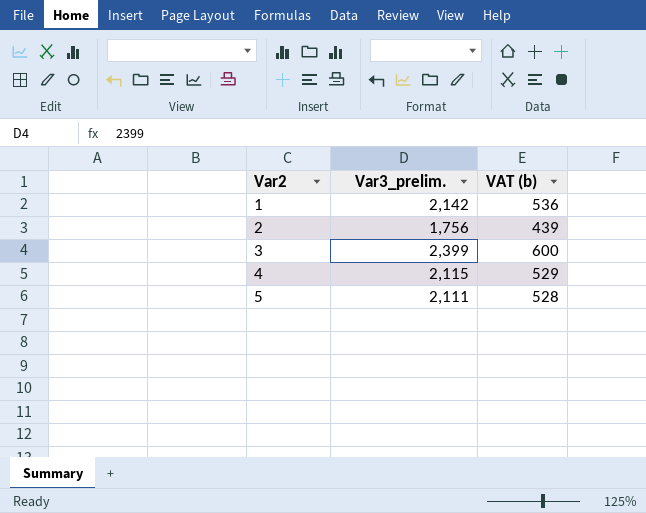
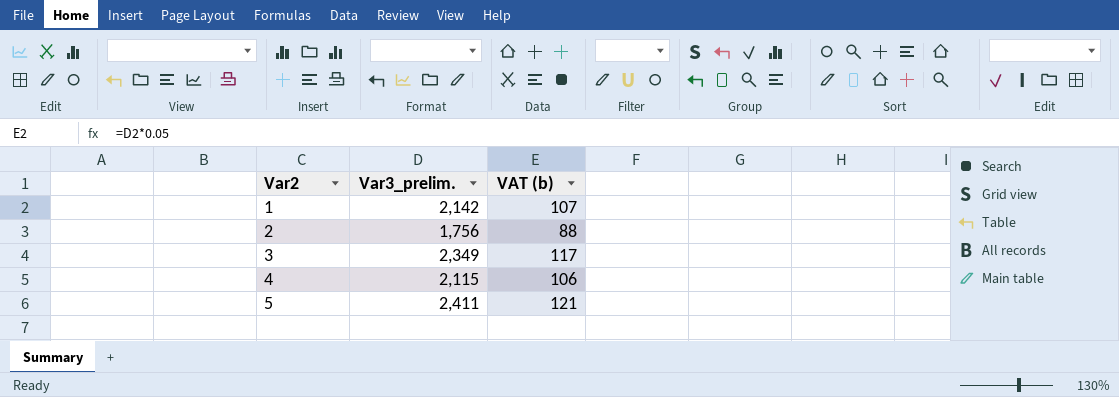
column VAT (b) | formula: [Var3_prelim.] * 0.25 -> [Var3_prelim.] * 0.05
3 | Var3_prelim.: 2,399 -> 2,349
5 | Var3_prelim.: 2,111 -> 2,411

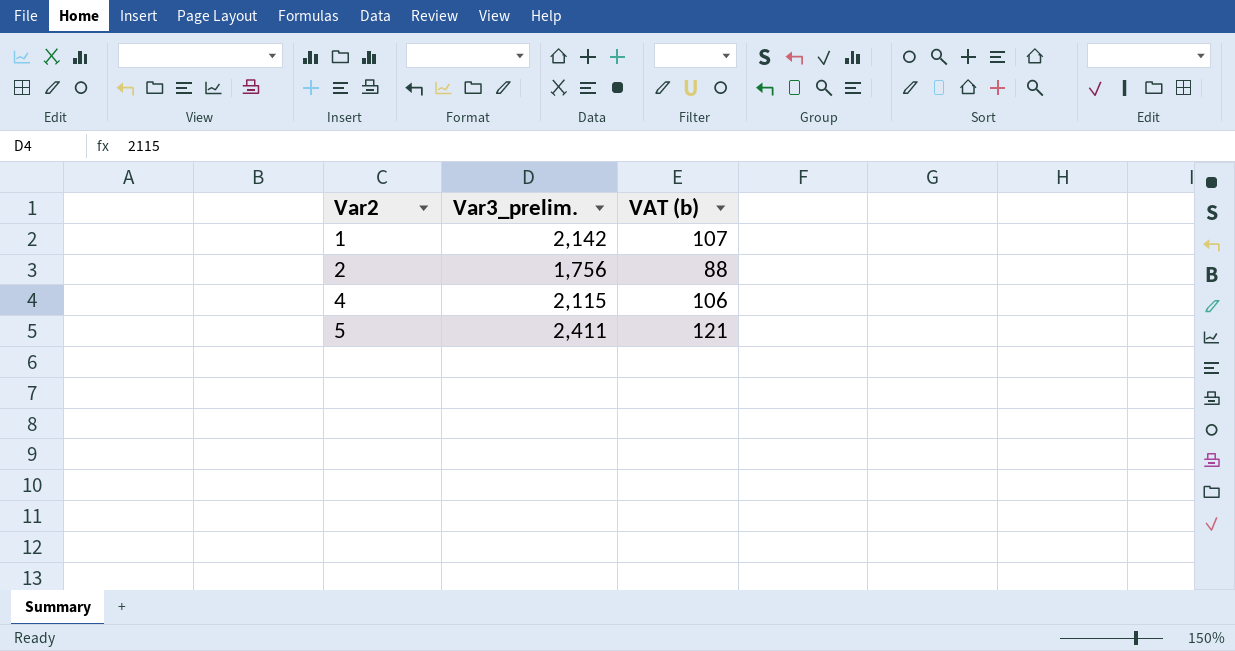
row 3: 2,349 | 117 -> none

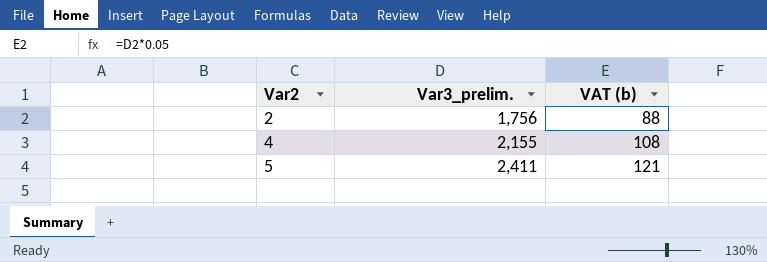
row 1: 2,142 | 107 -> none
4 | Var3_prelim.: 2,115 -> 2,155
4 | VAT (b): 106 -> 108

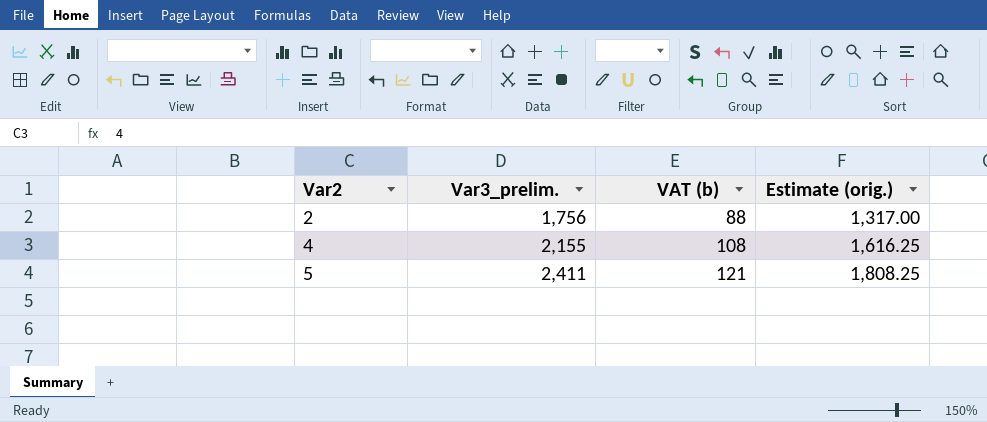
column Estimate (orig.) | formula: none -> [Var3_prelim.] * 0.75

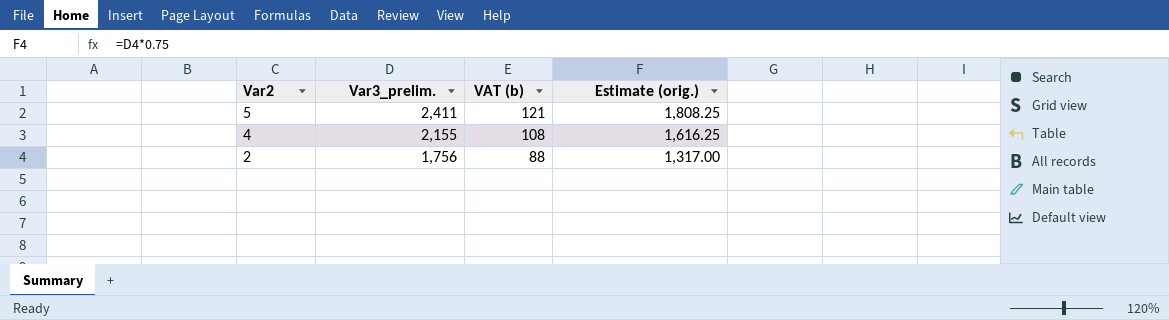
row order: Var2 ascending -> Var2 descending

